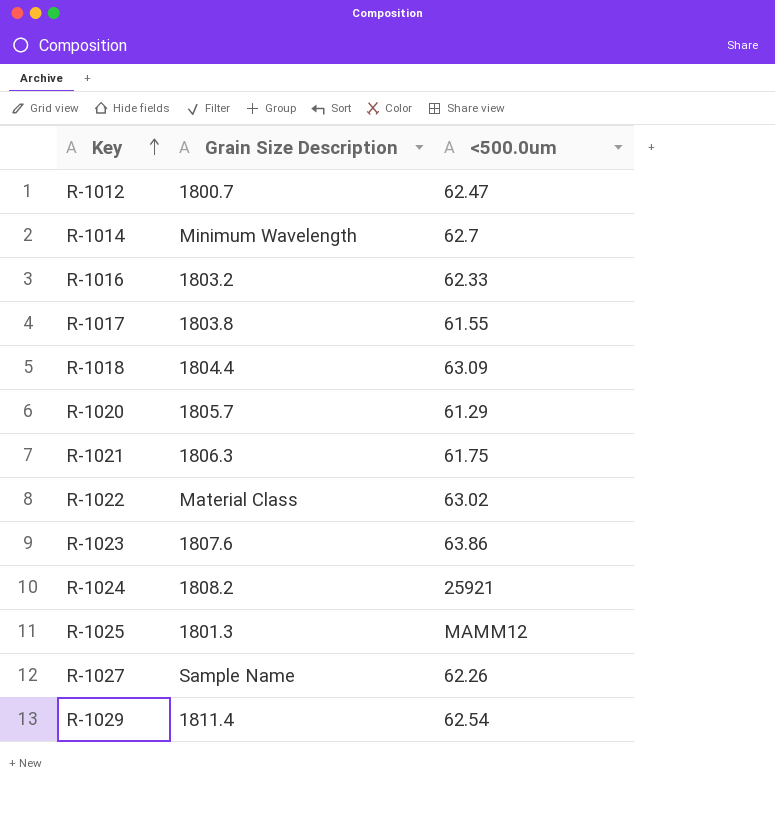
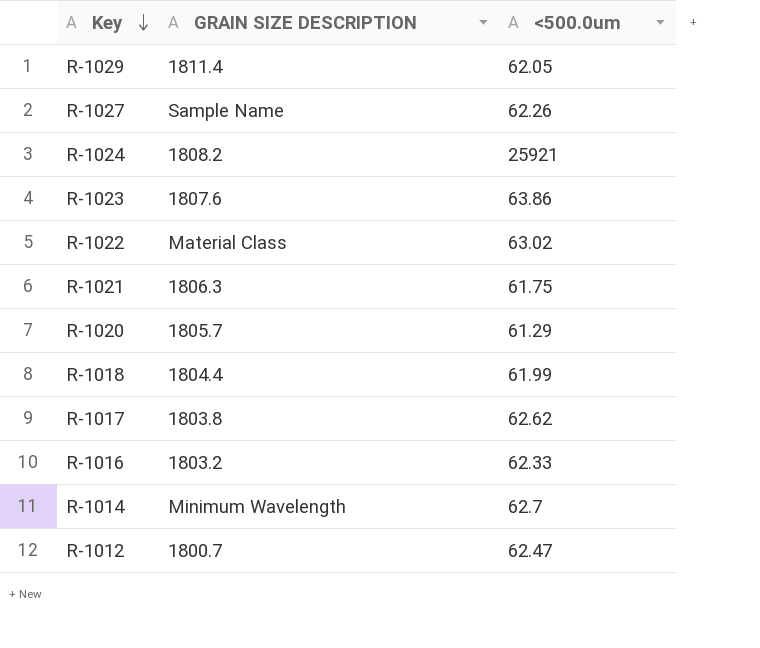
row order: Key ascending -> Key descending
column name: Grain Size Description -> GRAIN SIZE DESCRIPTION
row R-1025: 1801.3 | MAMM12 -> none
R-1029 | <500.0um: 62.54 -> 62.05
R-1018 | <500.0um: 63.09 -> 61.99
R-1017 | <500.0um: 61.55 -> 62.62

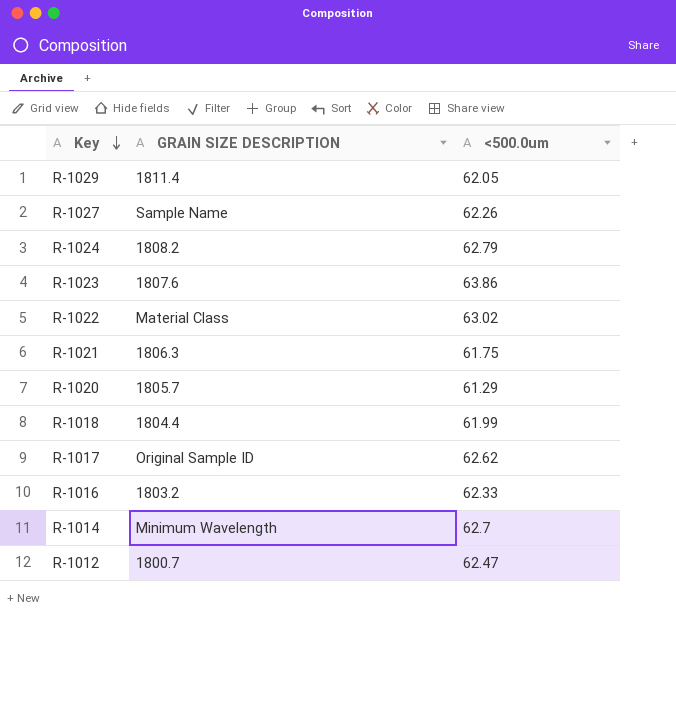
R-1024 | <500.0um: 25921 -> 62.79
R-1017 | GRAIN SIZE DESCRIPTION: 1803.8 -> Original Sample ID

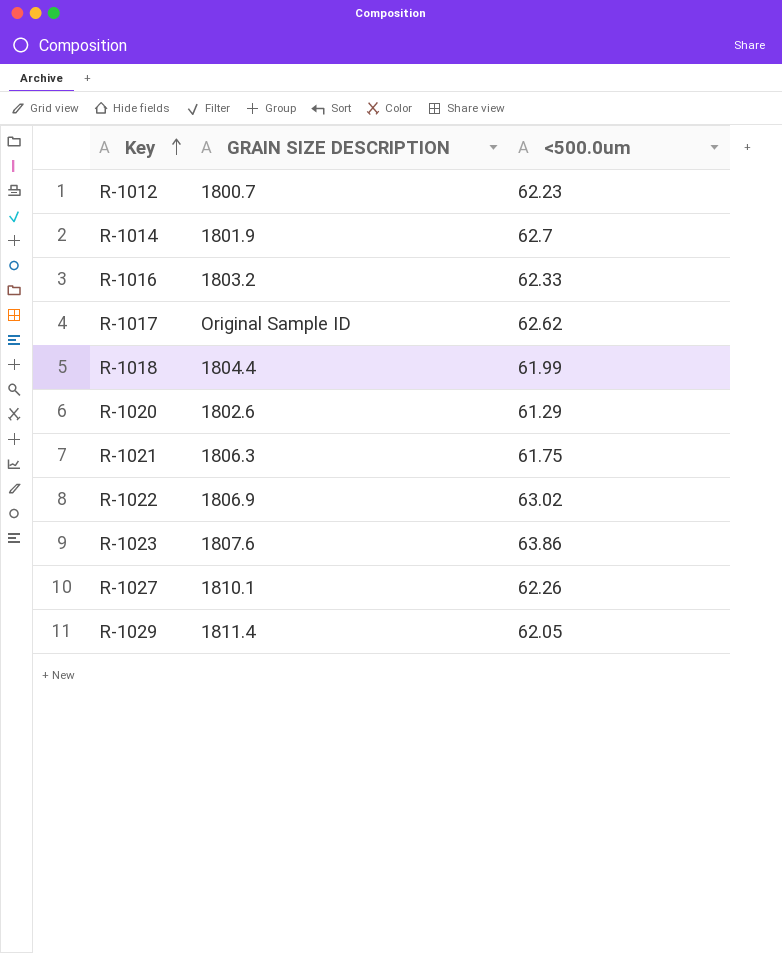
row order: Key descending -> Key ascending
row R-1024: 1808.2 | 62.79 -> none
R-1012 | <500.0um: 62.47 -> 62.23
R-1014 | GRAIN SIZE DESCRIPTION: Minimum Wavelength -> 1801.9
R-1020 | GRAIN SIZE DESCRIPTION: 1805.7 -> 1802.6
R-1022 | GRAIN SIZE DESCRIPTION: Material Class -> 1806.9
R-1027 | GRAIN SIZE DESCRIPTION: Sample Name -> 1810.1

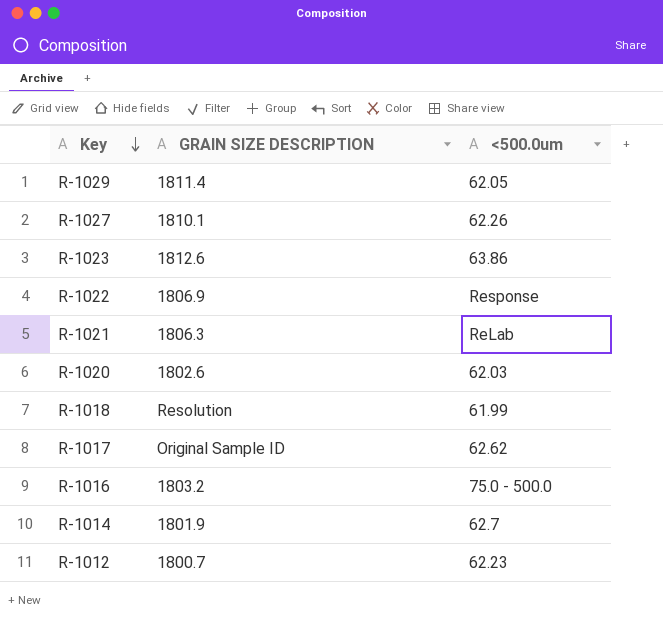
row order: Key ascending -> Key descending
R-1023 | GRAIN SIZE DESCRIPTION: 1807.6 -> 1812.6
R-1022 | <500.0um: 63.02 -> Response
R-1021 | <500.0um: 61.75 -> ReLab
R-1020 | <500.0um: 61.29 -> 62.03
R-1018 | GRAIN SIZE DESCRIPTION: 1804.4 -> Resolution
R-1016 | <500.0um: 62.33 -> 75.0 - 500.0

